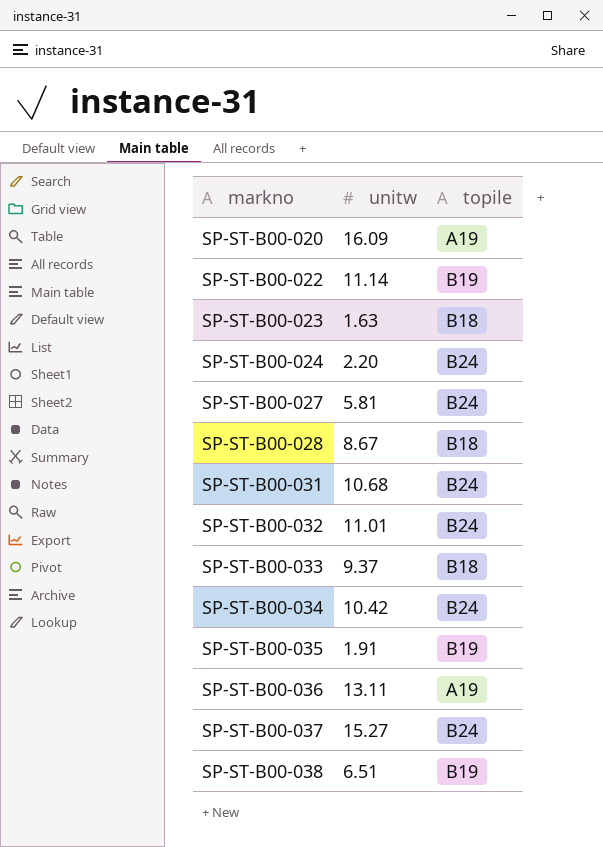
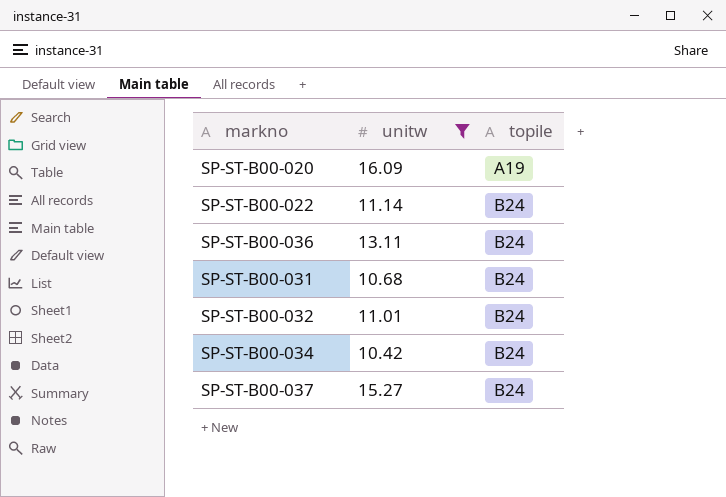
filter: none -> unitw >= 10.42
row order: markno ascending -> topile ascending
SP-ST-B00-022 | topile: B19 -> B24
SP-ST-B00-036 | topile: A19 -> B24

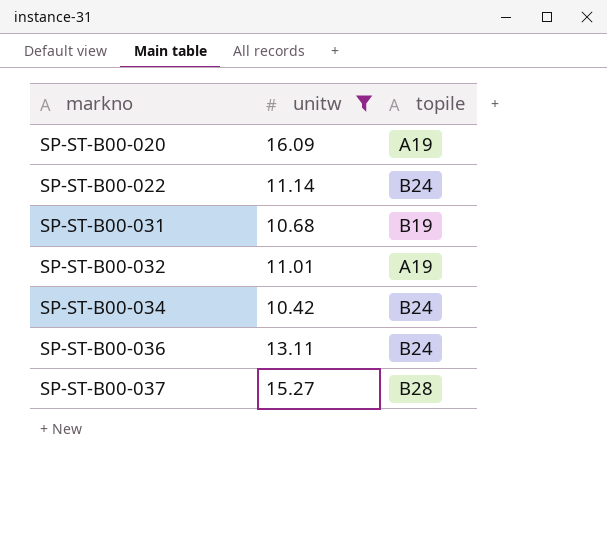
row order: topile ascending -> markno ascending
SP-ST-B00-031 | topile: B24 -> B19
SP-ST-B00-032 | topile: B24 -> A19
SP-ST-B00-037 | topile: B24 -> B28

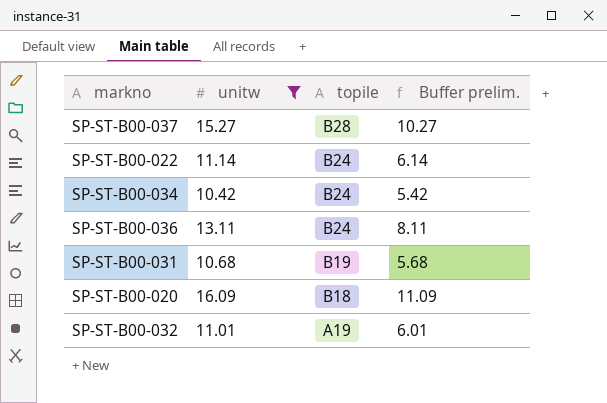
row order: markno ascending -> topile descending
column Buffer prelim. | formula: none -> [unitw] - 5
SP-ST-B00-020 | topile: A19 -> B18

